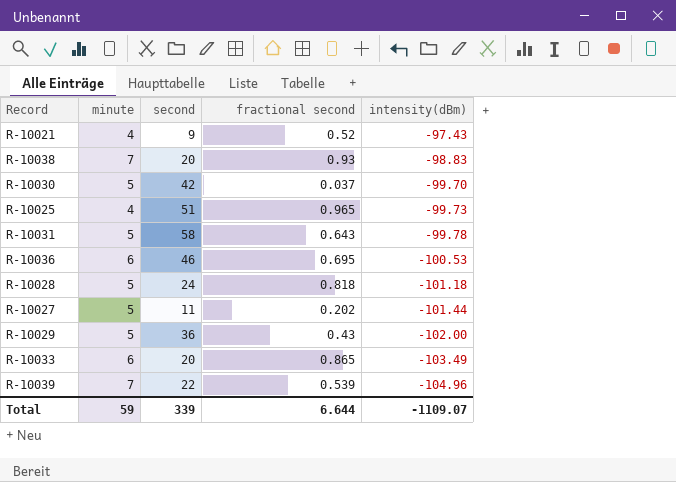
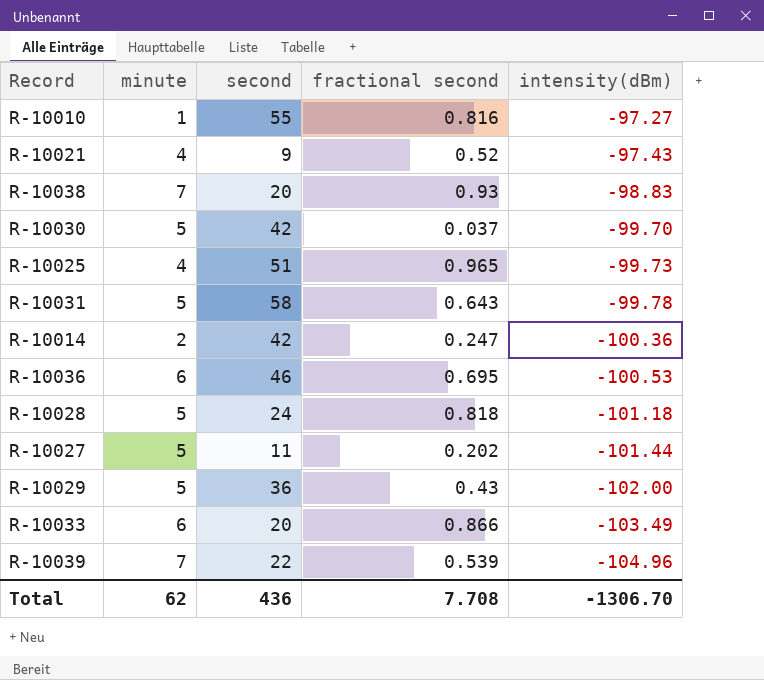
row R-10010: none -> 1 | 55 | 0.816 | -97.27
row R-10014: none -> 2 | 42 | 0.247 | -100.36
R-10033 | fractional second: 0.865 -> 0.866
Total | minute: 59 -> 62
Total | second: 339 -> 436
Total | fractional second: 6.644 -> 7.708
Total | intensity(dBm): -1109.07 -> -1306.70

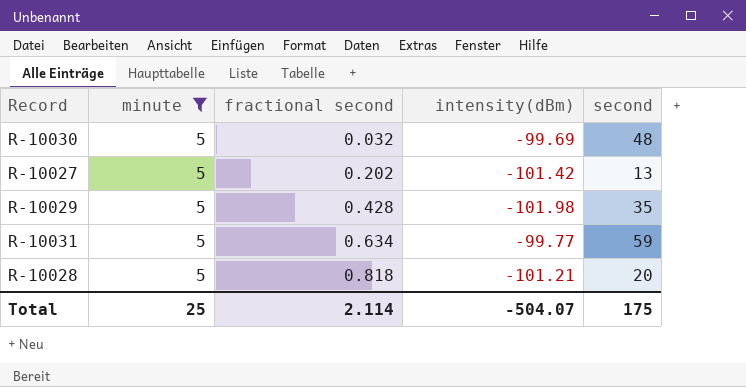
filter: none -> minute = 5
row order: intensity(dBm) descending -> fractional second ascending
column second | position: 3 -> 5
R-10030 | fractional second: 0.037 -> 0.032
R-10030 | intensity(dBm): -99.70 -> -99.69
R-10030 | second: 42 -> 48
R-10027 | intensity(dBm): -101.44 -> -101.42
R-10027 | second: 11 -> 13
R-10029 | fractional second: 0.43 -> 0.428
R-10029 | intensity(dBm): -102.00 -> -101.98
R-10029 | second: 36 -> 35
R-10031 | fractional second: 0.643 -> 0.634
R-10031 | intensity(dBm): -99.78 -> -99.77
R-10031 | second: 58 -> 59
R-10028 | intensity(dBm): -101.18 -> -101.21
R-10028 | second: 24 -> 20
Total | minute: 62 -> 25
Total | fractional second: 7.708 -> 2.114
Total | intensity(dBm): -1306.70 -> -504.07
Total | second: 436 -> 175

